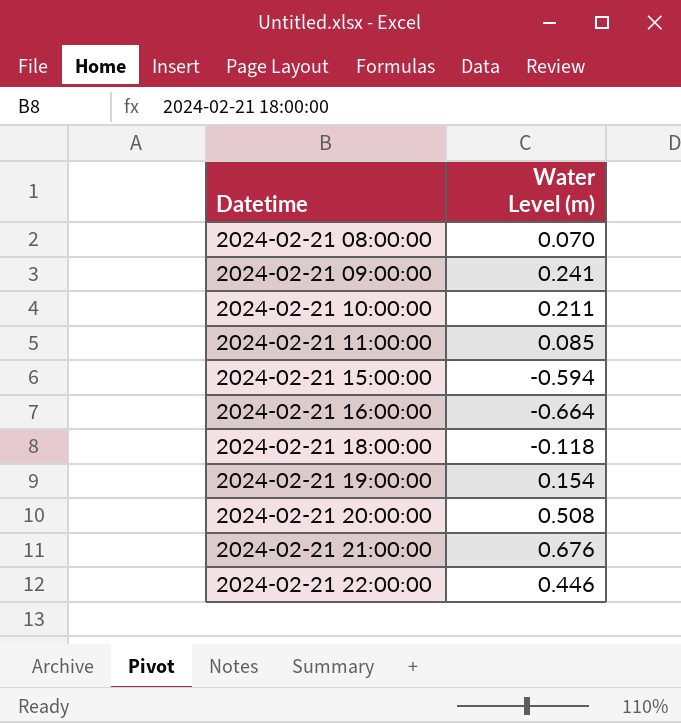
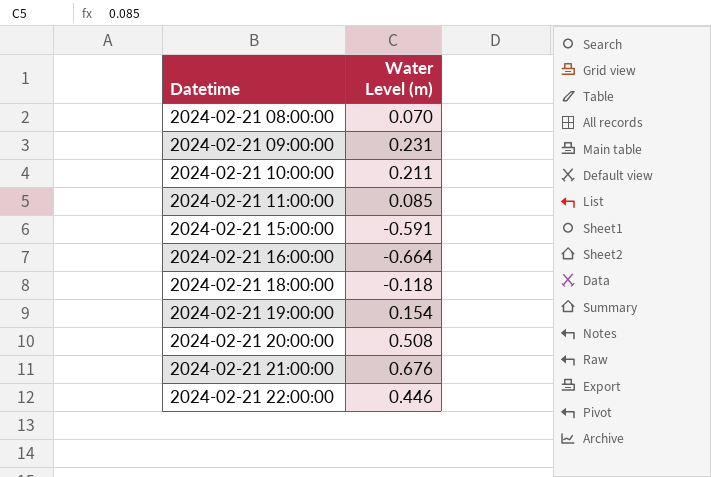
2024-02-21 09:00:00 | Water Level (m): 0.241 -> 0.231
2024-02-21 15:00:00 | Water Level (m): -0.594 -> -0.591

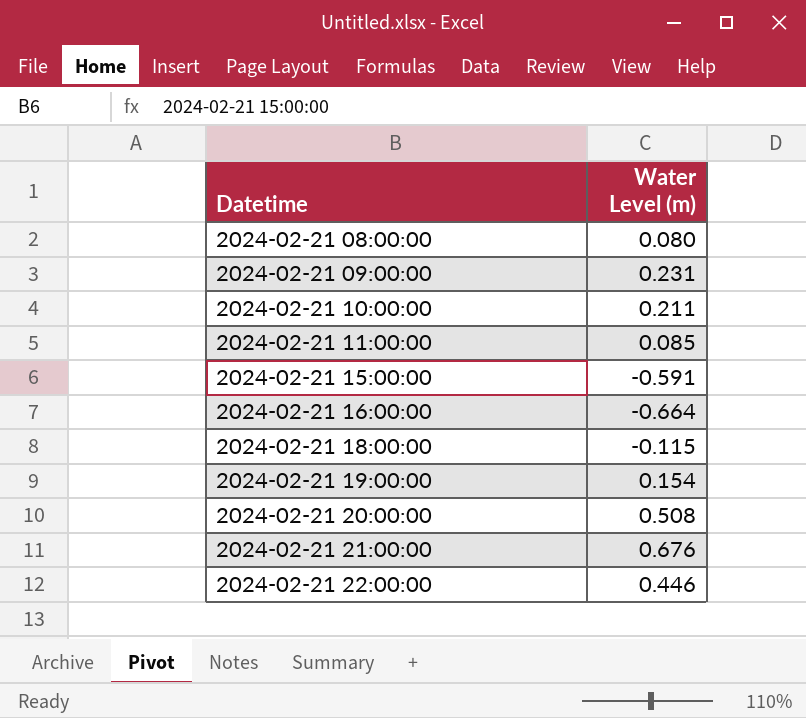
2024-02-21 08:00:00 | Water Level (m): 0.070 -> 0.080
2024-02-21 18:00:00 | Water Level (m): -0.118 -> -0.115

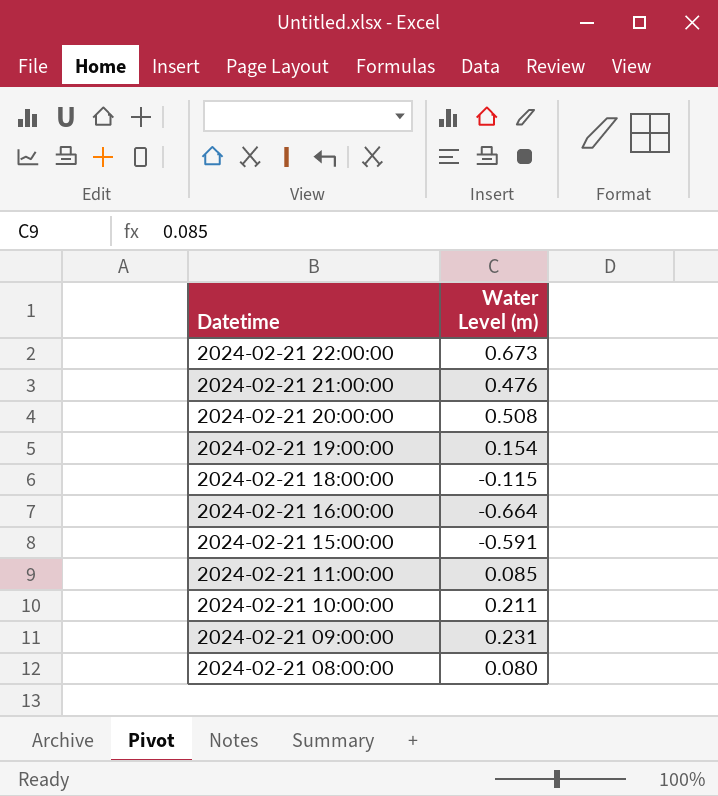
row order: Datetime ascending -> Datetime descending
2024-02-21 22:00:00 | Water Level (m): 0.446 -> 0.673
2024-02-21 21:00:00 | Water Level (m): 0.676 -> 0.476

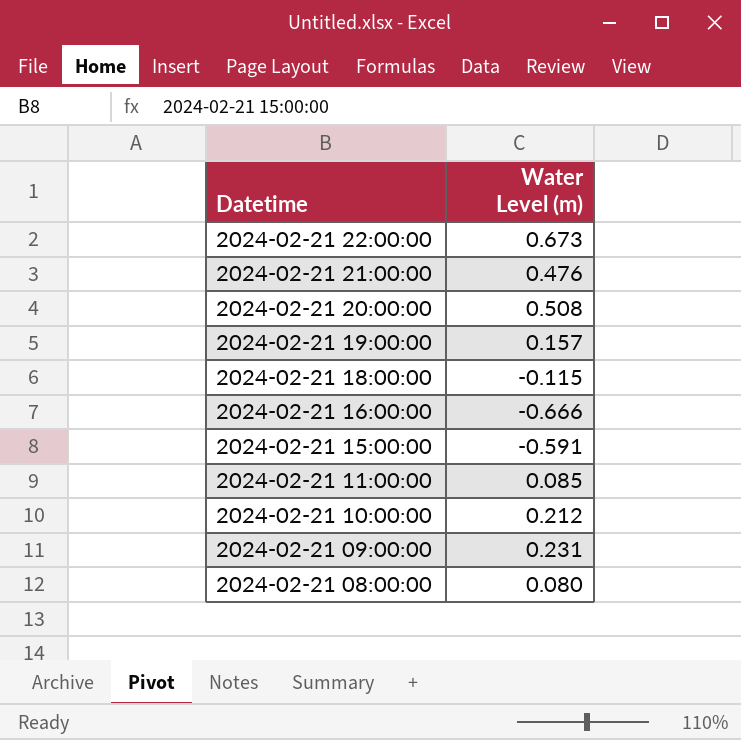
2024-02-21 19:00:00 | Water Level (m): 0.154 -> 0.157
2024-02-21 16:00:00 | Water Level (m): -0.664 -> -0.666
2024-02-21 10:00:00 | Water Level (m): 0.211 -> 0.212

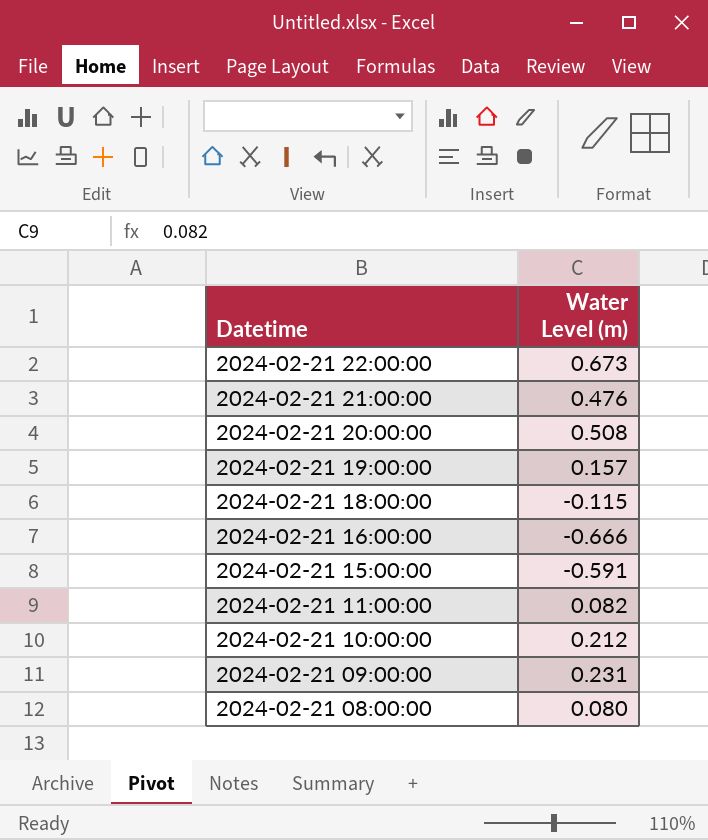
2024-02-21 11:00:00 | Water Level (m): 0.085 -> 0.082

